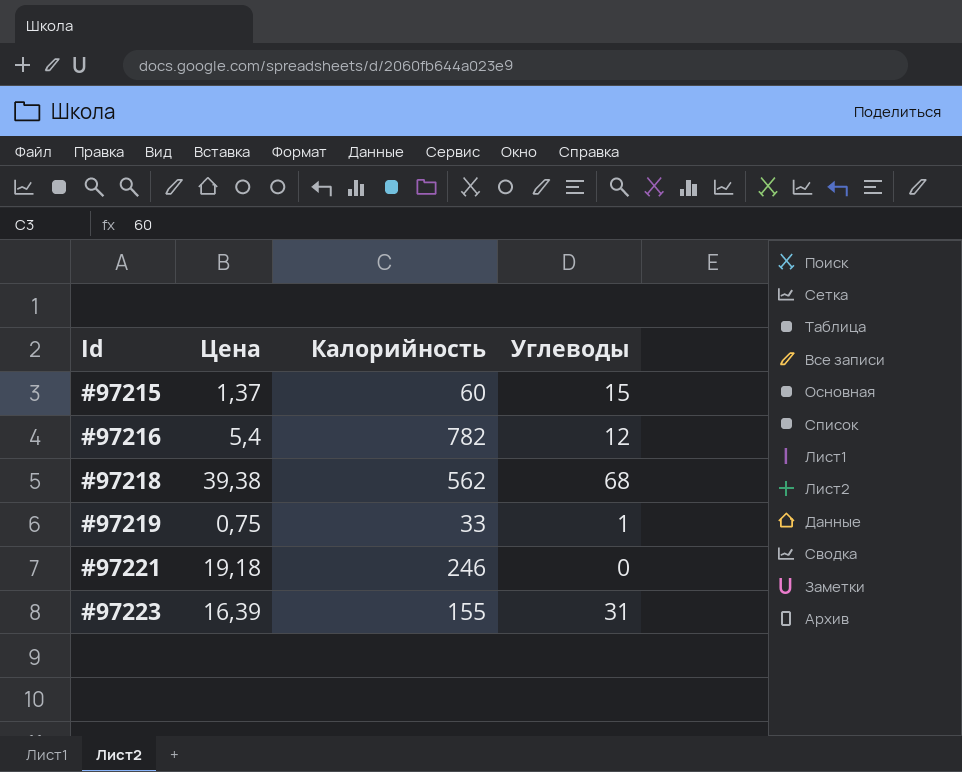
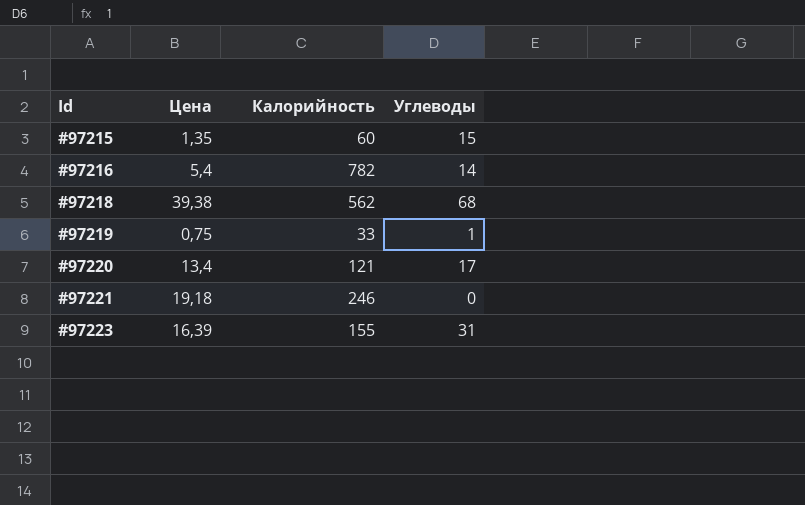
#97215 | Цена: 1,37 -> 1,35
#97216 | Углеводы: 12 -> 14
row #97220: none -> 13,4 | 121 | 17

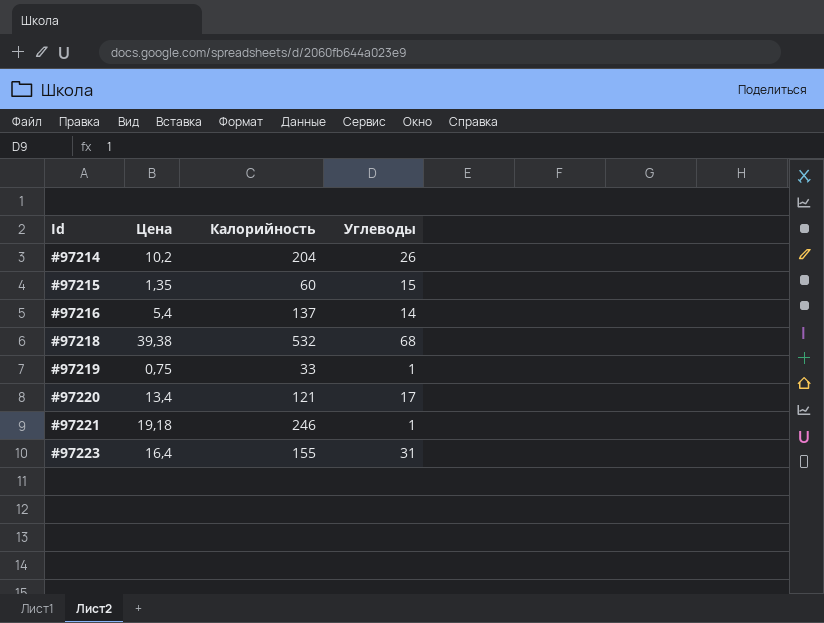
row #97214: none -> 10,2 | 204 | 26
#97216 | Калорийность: 782 -> 137
#97218 | Калорийность: 562 -> 532
#97221 | Углеводы: 0 -> 1
#97223 | Цена: 16,39 -> 16,4

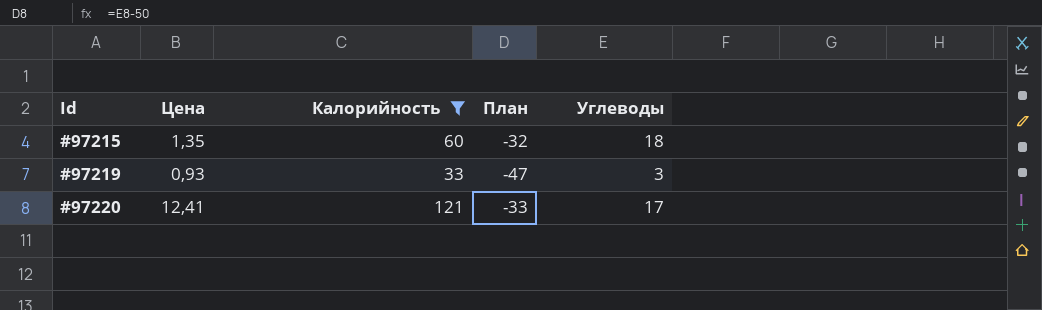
filter: none -> Калорийность <= 121
column План | formula: none -> [Углеводы] - 50
#97215 | Углеводы: 15 -> 18
#97219 | Цена: 0,75 -> 0,93
#97219 | Углеводы: 1 -> 3
#97220 | Цена: 13,4 -> 12,41

